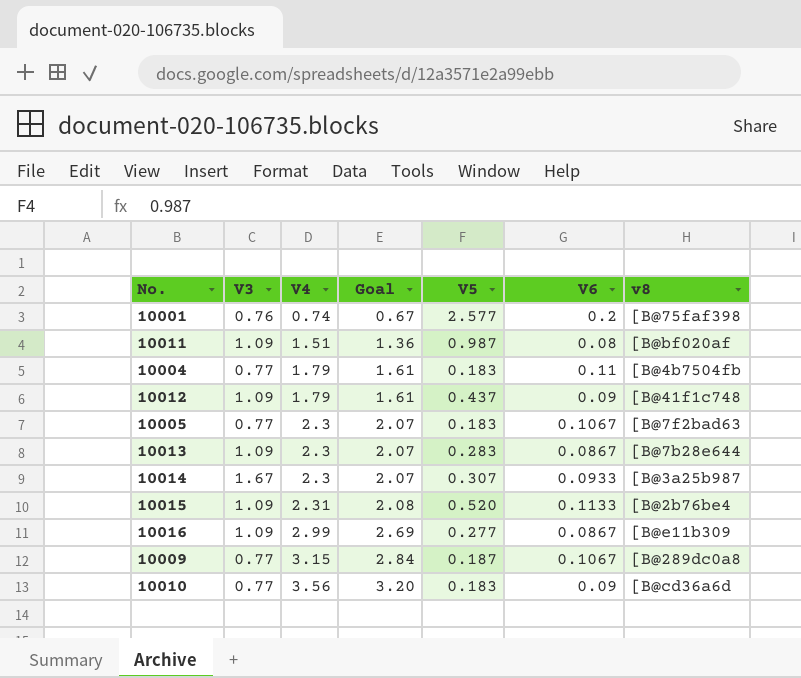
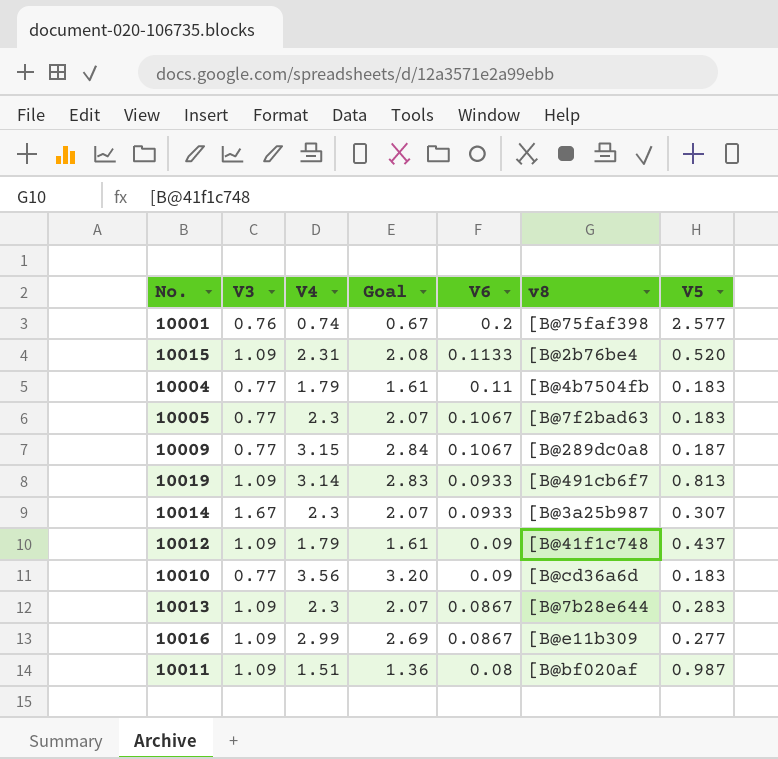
row order: V4 ascending -> V6 descending
column V5 | position: 5 -> 7
row 10019: none -> 1.09 | 3.14 | 2.83 | 0.0933 | [B@491cb6f7 | 0.813

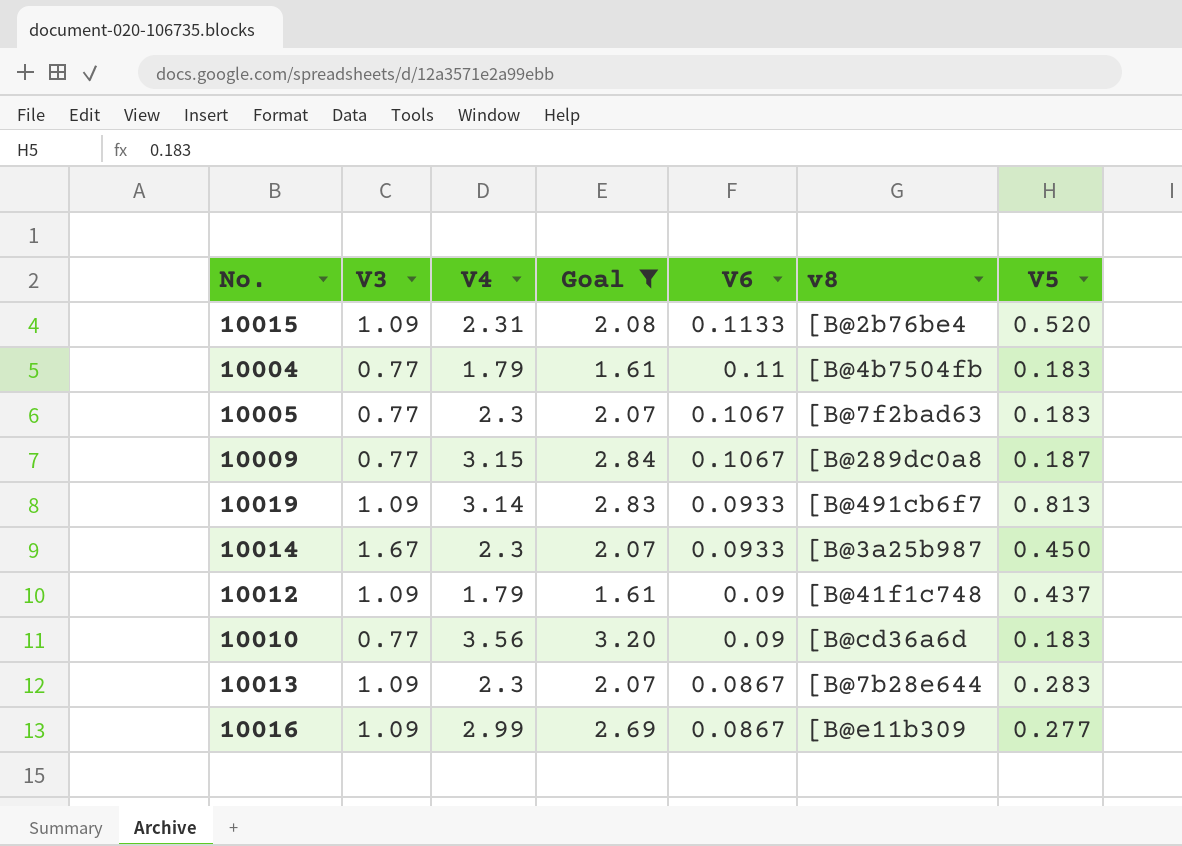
filter: none -> Goal >= 1.61
10014 | V5: 0.307 -> 0.450

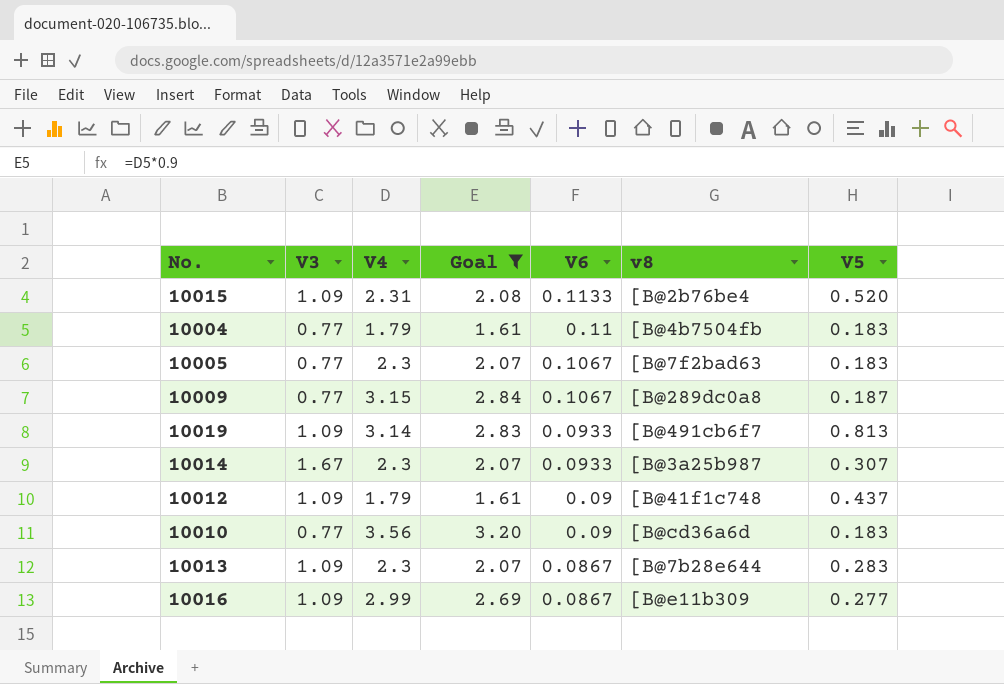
10014 | V5: 0.450 -> 0.307

